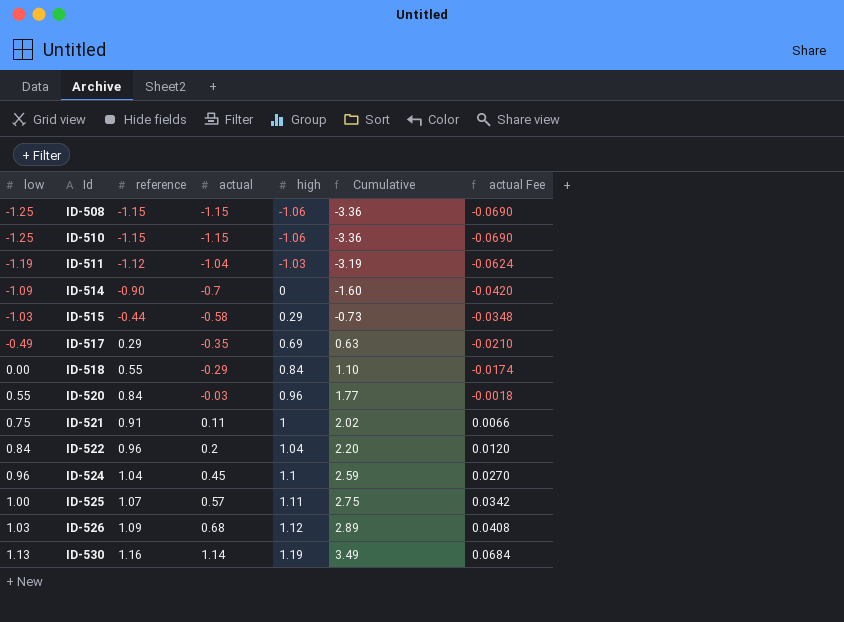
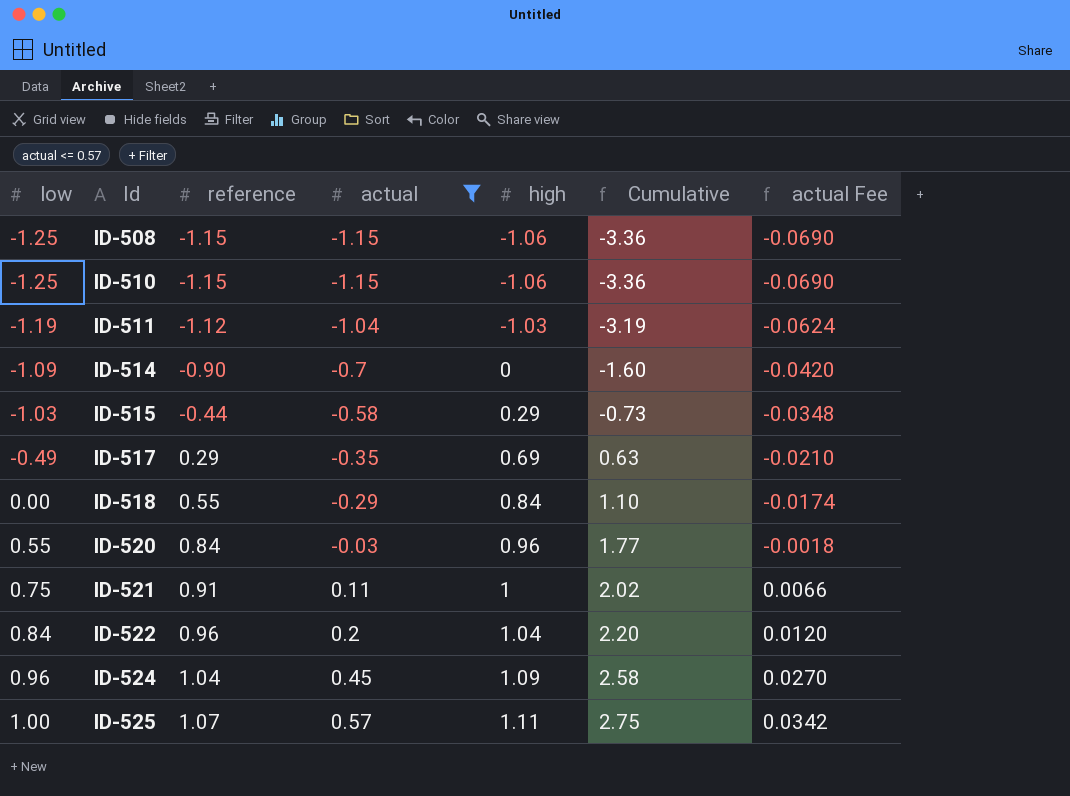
filter: none -> actual <= 0.57
ID-524 | high: 1.1 -> 1.09
ID-524 | Cumulative: 2.59 -> 2.58

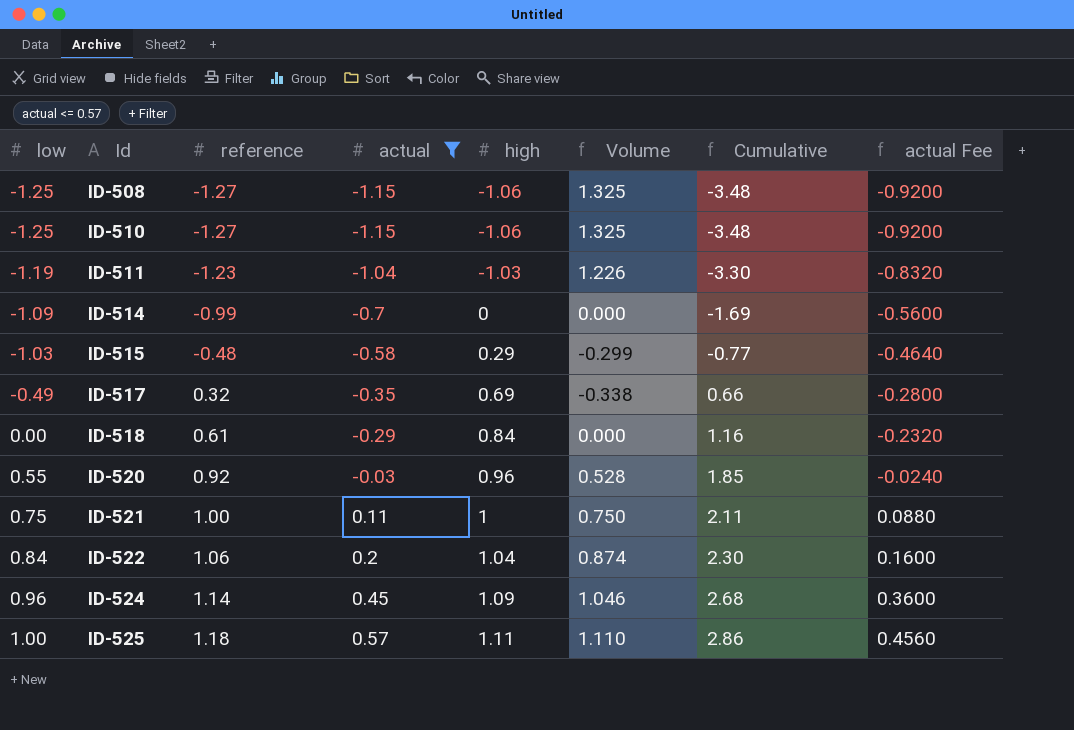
column Volume | formula: none -> [low] * [high]
column actual Fee | formula: [actual] * 0.06 -> [actual] * 0.8
ID-508 | reference: -1.15 -> -1.27
ID-508 | Cumulative: -3.36 -> -3.48
ID-510 | reference: -1.15 -> -1.27
ID-510 | Cumulative: -3.36 -> -3.48
ID-511 | reference: -1.12 -> -1.23
ID-511 | Cumulative: -3.19 -> -3.30
ID-514 | reference: -0.90 -> -0.99
ID-514 | Cumulative: -1.60 -> -1.69
ID-515 | reference: -0.44 -> -0.48
ID-515 | Cumulative: -0.73 -> -0.77
ID-517 | reference: 0.29 -> 0.32
ID-517 | Cumulative: 0.63 -> 0.66
ID-518 | reference: 0.55 -> 0.61
ID-518 | Cumulative: 1.10 -> 1.16
ID-520 | reference: 0.84 -> 0.92
ID-520 | Cumulative: 1.77 -> 1.85
ID-521 | reference: 0.91 -> 1.00
ID-521 | Cumulative: 2.02 -> 2.11
ID-522 | reference: 0.96 -> 1.06
ID-522 | Cumulative: 2.20 -> 2.30
ID-524 | reference: 1.04 -> 1.14
ID-524 | Cumulative: 2.58 -> 2.68
ID-525 | reference: 1.07 -> 1.18
ID-525 | Cumulative: 2.75 -> 2.86

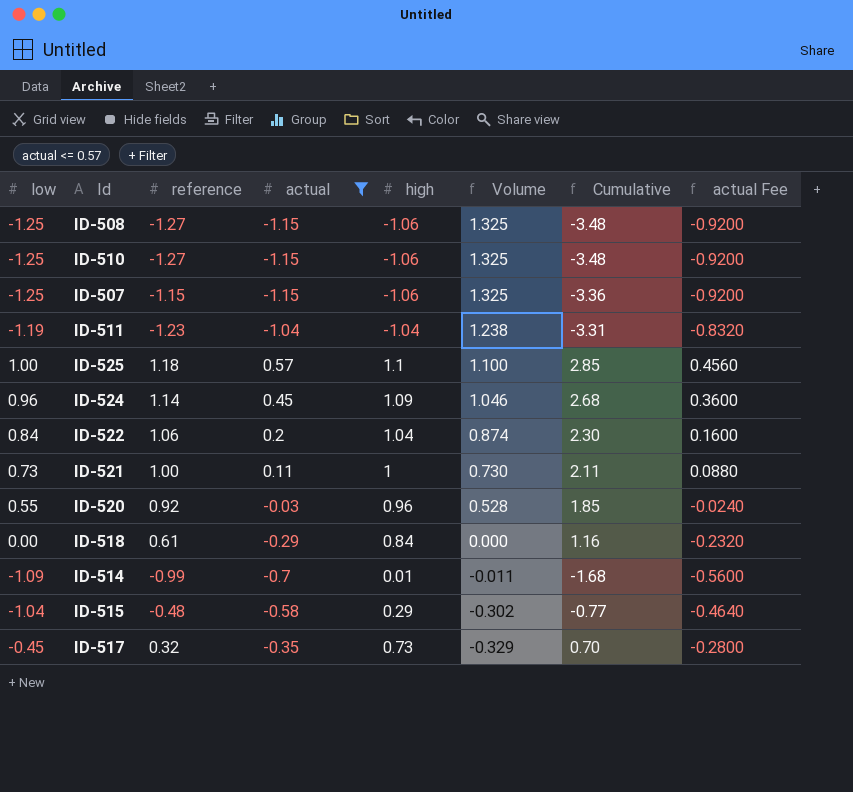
row order: low ascending -> Volume descending
row ID-507: none -> -1.25 | -1.15 | -1.15 | -1.06 | 1.325 | -3.36 | -0.9200
ID-511 | high: -1.03 -> -1.04
ID-511 | Volume: 1.226 -> 1.238
ID-511 | Cumulative: -3.30 -> -3.31
ID-525 | high: 1.11 -> 1.1
ID-525 | Volume: 1.110 -> 1.100
ID-525 | Cumulative: 2.86 -> 2.85
ID-521 | low: 0.75 -> 0.73
ID-521 | Volume: 0.750 -> 0.730
ID-514 | high: 0 -> 0.01
ID-514 | Volume: 0.000 -> -0.011
ID-514 | Cumulative: -1.69 -> -1.68
ID-515 | low: -1.03 -> -1.04
ID-515 | Volume: -0.299 -> -0.302
ID-517 | low: -0.49 -> -0.45
ID-517 | high: 0.69 -> 0.73
ID-517 | Volume: -0.338 -> -0.329
ID-517 | Cumulative: 0.66 -> 0.70

